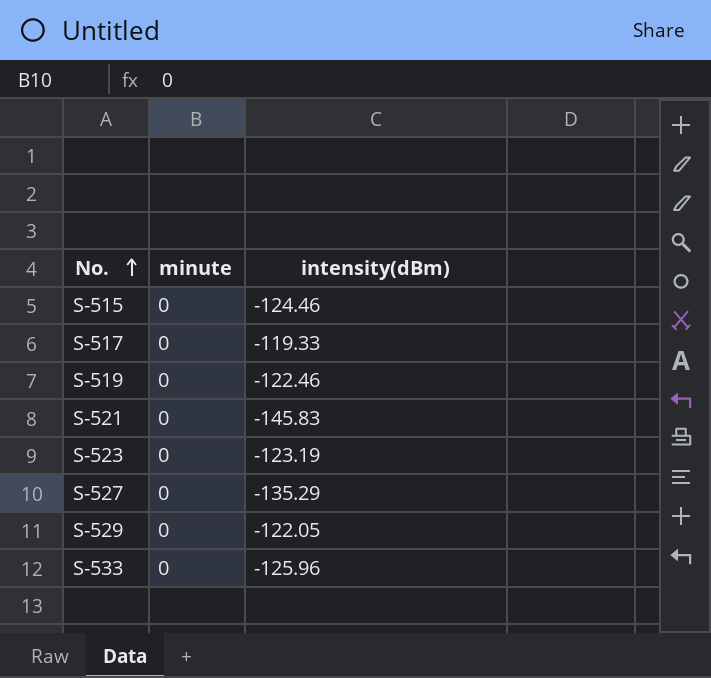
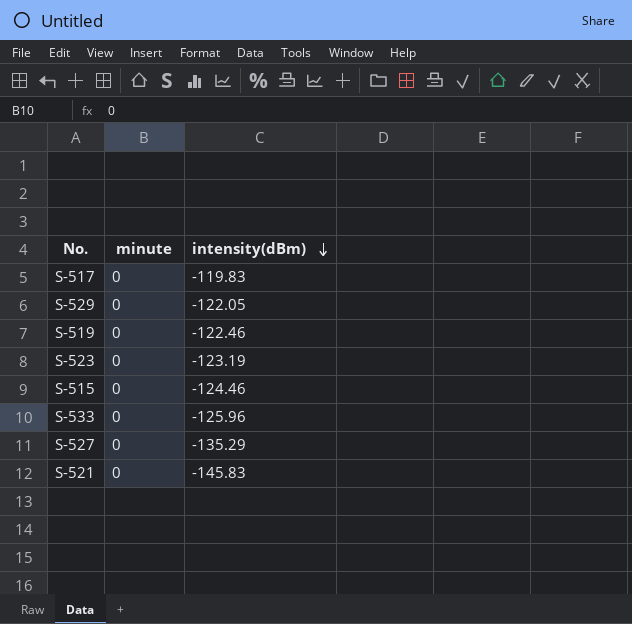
row order: No. ascending -> intensity(dBm) descending
S-517 | intensity(dBm): -119.33 -> -119.83

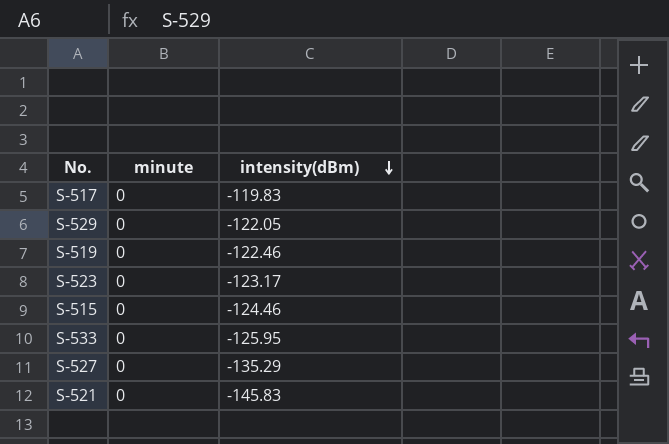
S-523 | intensity(dBm): -123.19 -> -123.17
S-533 | intensity(dBm): -125.96 -> -125.95

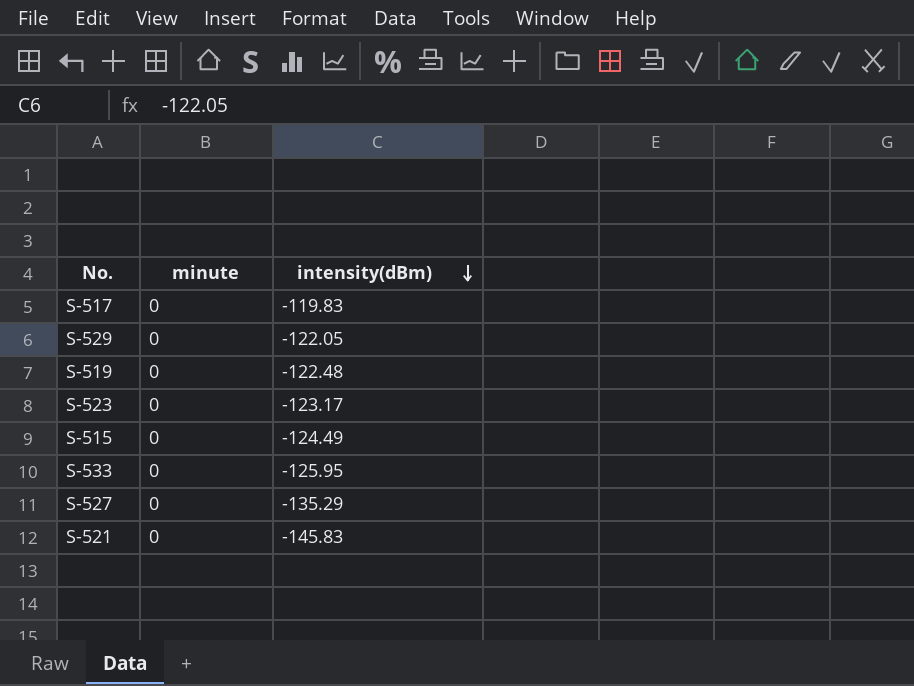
S-519 | intensity(dBm): -122.46 -> -122.48
S-515 | intensity(dBm): -124.46 -> -124.49

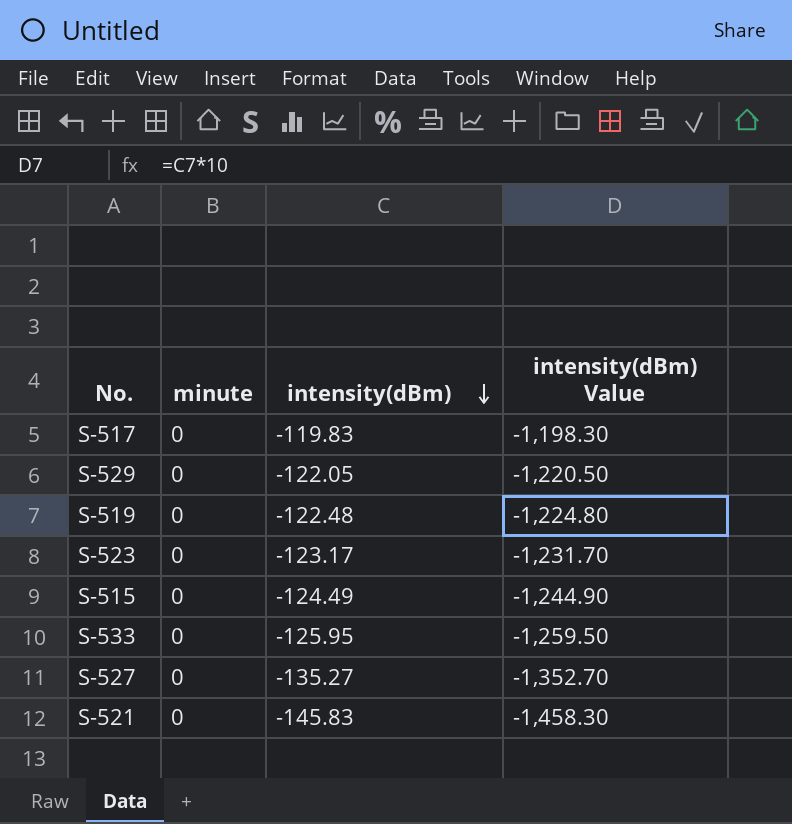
column intensity(dBm) Value | formula: none -> [intensity(dBm)] * 10
S-527 | intensity(dBm): -135.29 -> -135.27

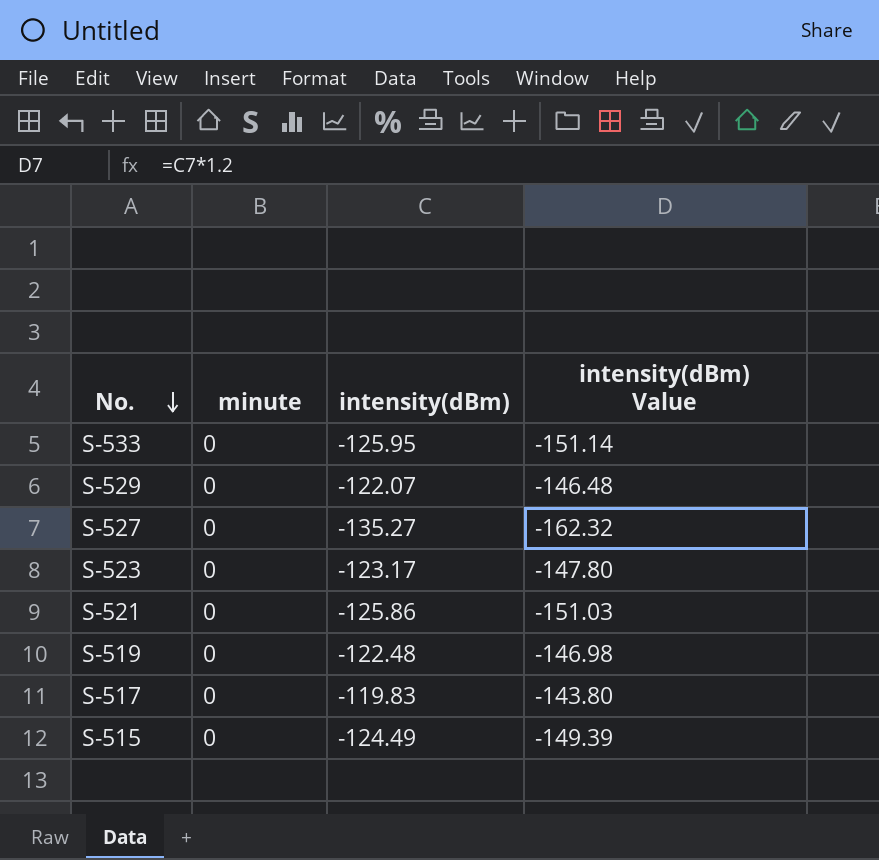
row order: intensity(dBm) descending -> No. descending
column intensity(dBm) Value | formula: [intensity(dBm)] * 10 -> [intensity(dBm)] * 1.2
S-529 | intensity(dBm): -122.05 -> -122.07
S-521 | intensity(dBm): -145.83 -> -125.86

